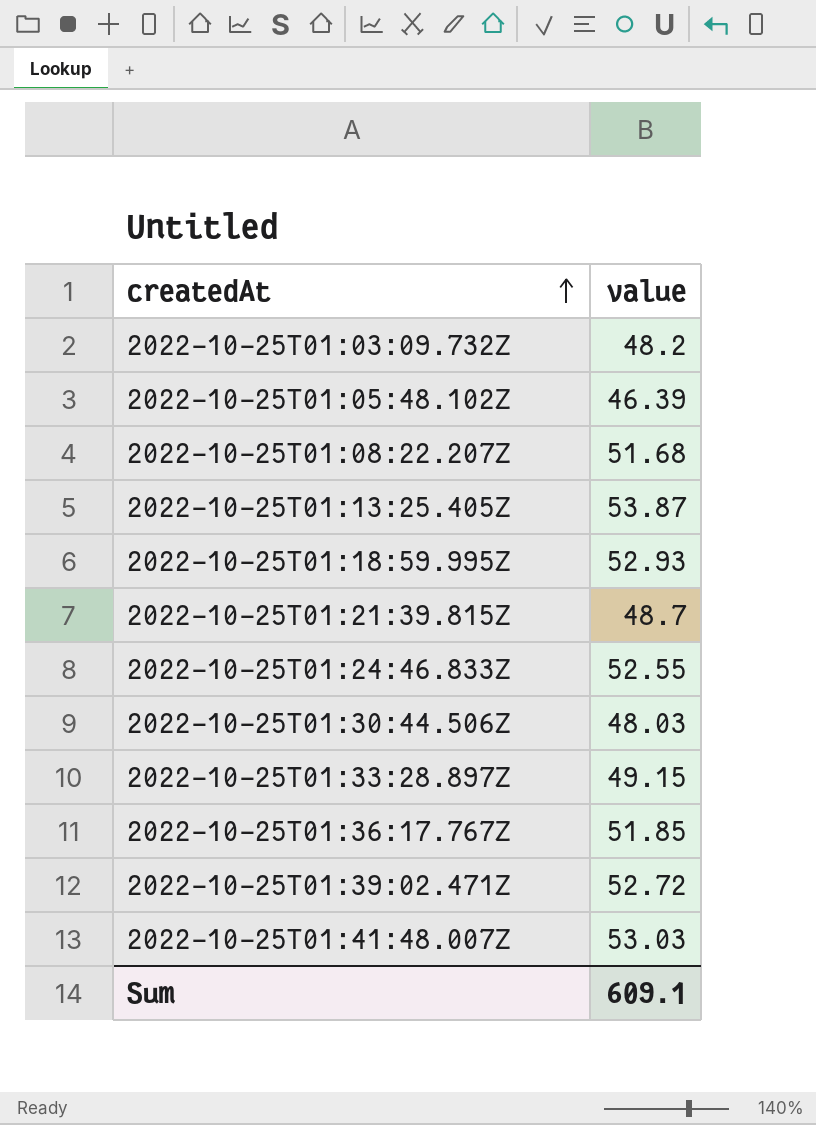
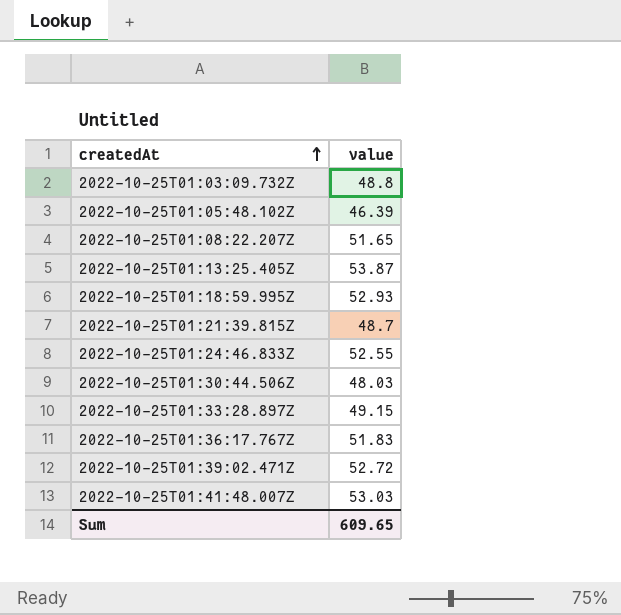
2022-10-25T01:03:09.732Z | value: 48.2 -> 48.8
2022-10-25T01:08:22.207Z | value: 51.68 -> 51.65
2022-10-25T01:36:17.767Z | value: 51.85 -> 51.83
Sum | value: 609.1 -> 609.65

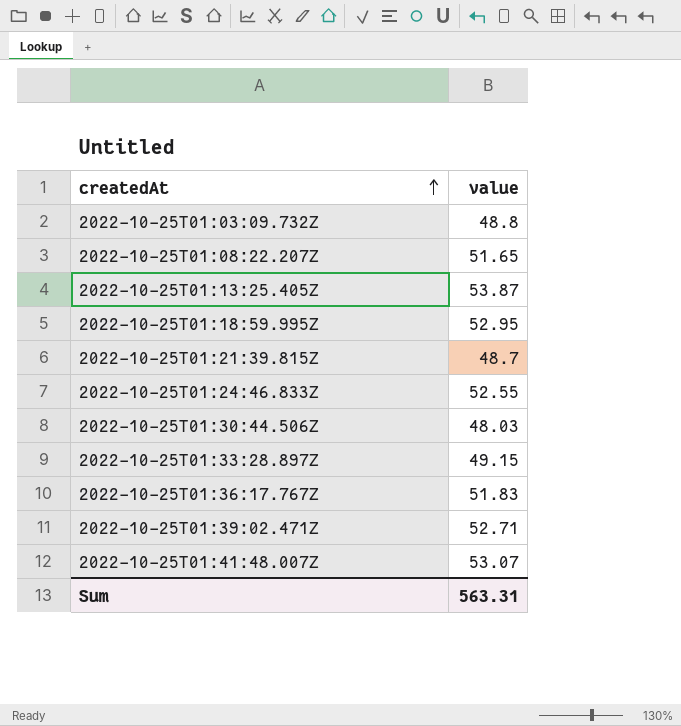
row 2022-10-25T01:05:48.102Z: 46.39 -> none
2022-10-25T01:18:59.995Z | value: 52.93 -> 52.95
2022-10-25T01:39:02.471Z | value: 52.72 -> 52.71
2022-10-25T01:41:48.007Z | value: 53.03 -> 53.07
Sum | value: 609.65 -> 563.31

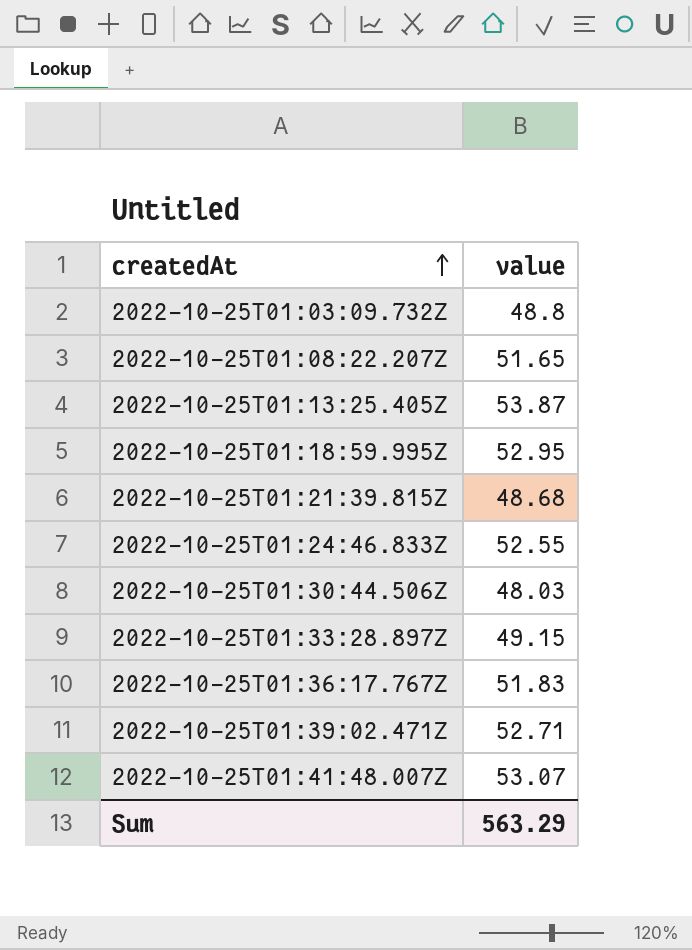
2022-10-25T01:21:39.815Z | value: 48.7 -> 48.68
Sum | value: 563.31 -> 563.29

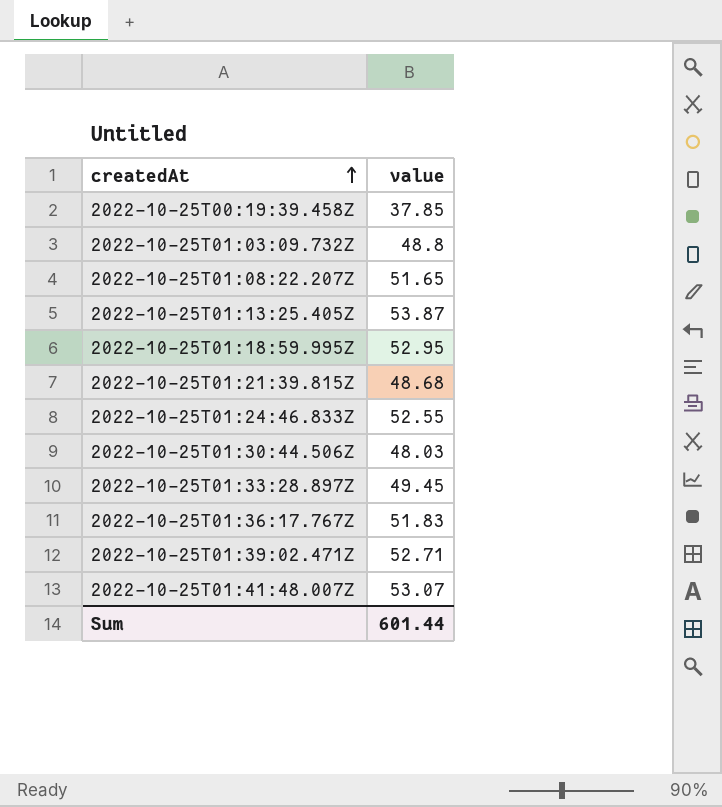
row 2022-10-25T00:19:39.458Z: none -> 37.85
2022-10-25T01:33:28.897Z | value: 49.15 -> 49.45
Sum | value: 563.29 -> 601.44

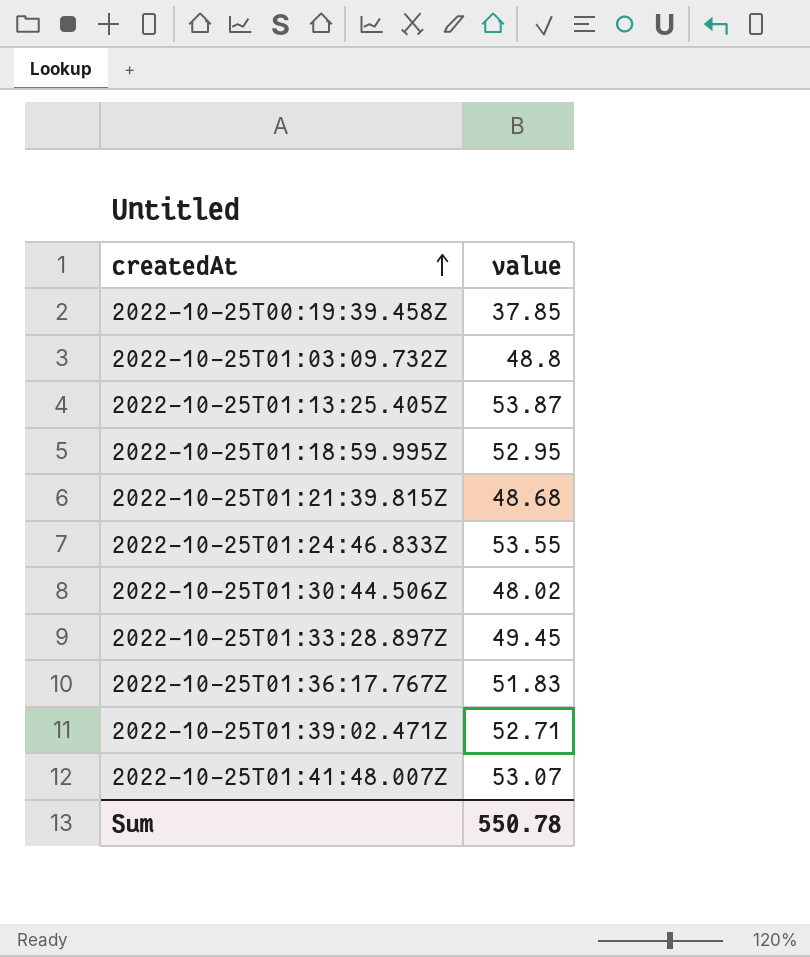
row 2022-10-25T01:08:22.207Z: 51.65 -> none
2022-10-25T01:24:46.833Z | value: 52.55 -> 53.55
2022-10-25T01:30:44.506Z | value: 48.03 -> 48.02
Sum | value: 601.44 -> 550.78

